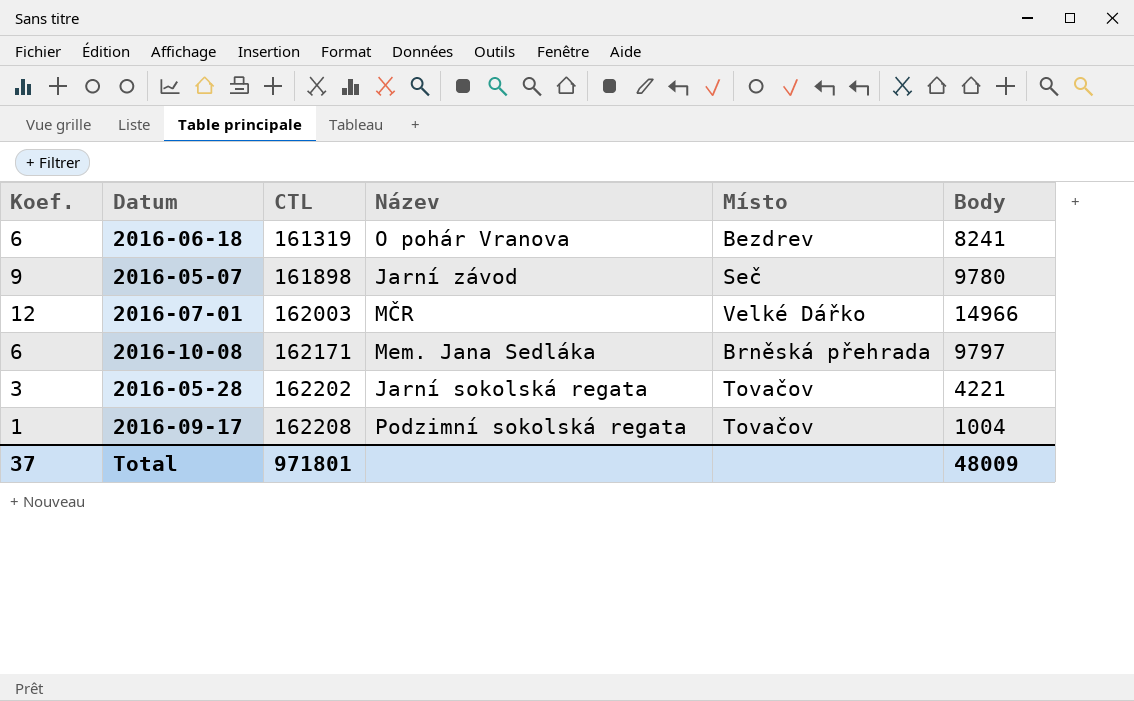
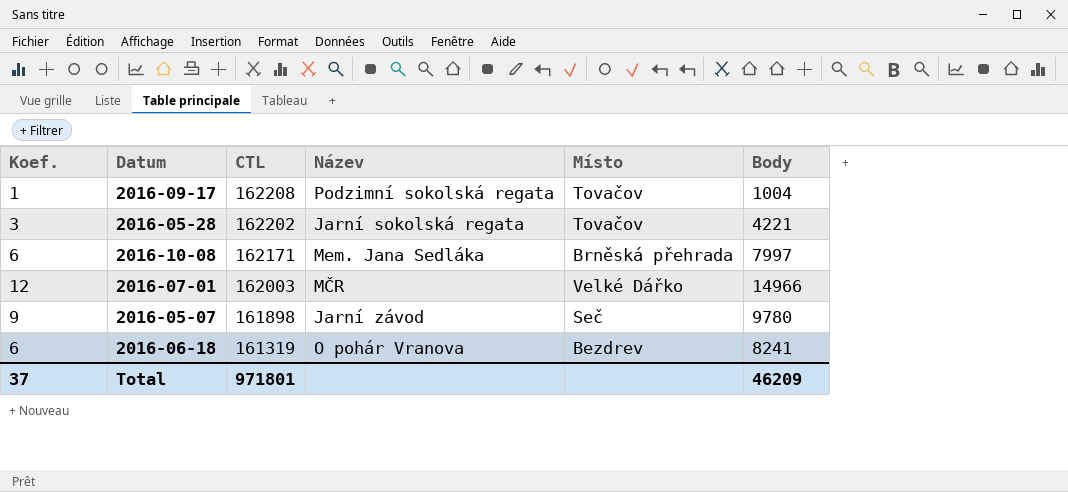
row order: CTL ascending -> CTL descending
2016-10-08 | Body: 9797 -> 7997
Total | Body: 48009 -> 46209

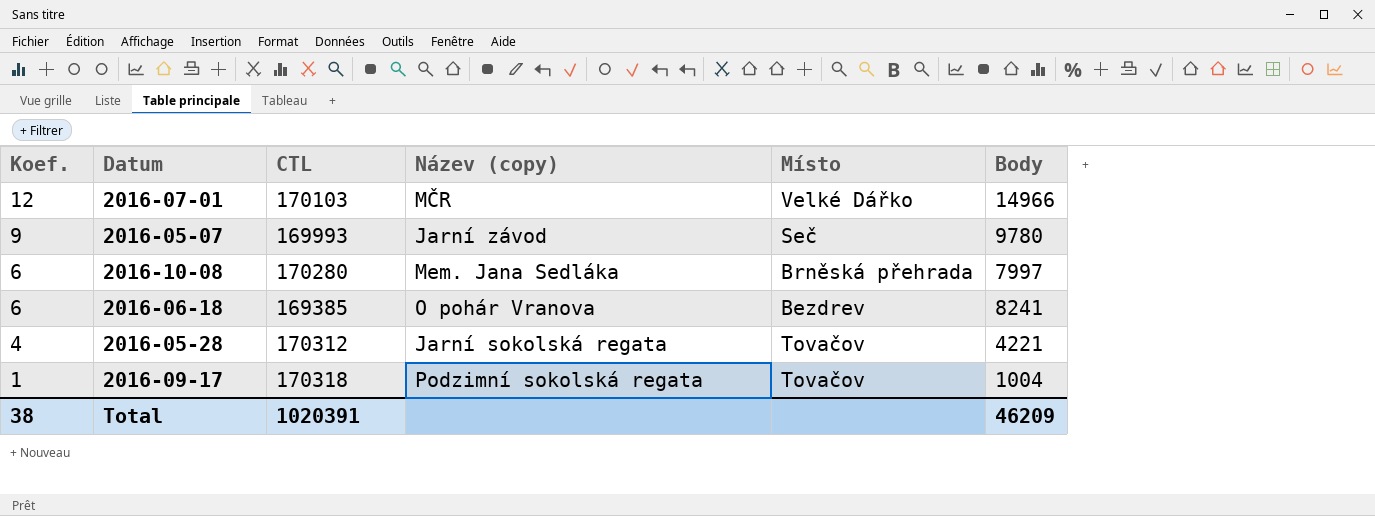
row order: CTL descending -> Koef. descending
column name: Název -> Název (copy)
2016-07-01 | CTL: 162003 -> 170103
2016-05-07 | CTL: 161898 -> 169993
2016-10-08 | CTL: 162171 -> 170280
2016-06-18 | CTL: 161319 -> 169385
2016-05-28 | Koef.: 3 -> 4
2016-05-28 | CTL: 162202 -> 170312
2016-09-17 | CTL: 162208 -> 170318
Total | Koef.: 37 -> 38
Total | CTL: 971801 -> 1020391

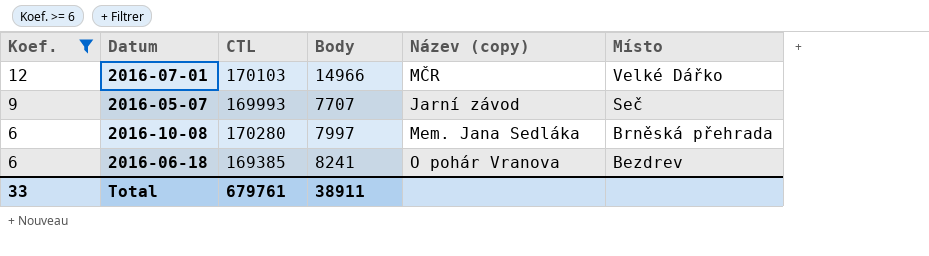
filter: none -> Koef. >= 6
column Body | position: 6 -> 4
2016-05-07 | Body: 9780 -> 7707
Total | Koef.: 38 -> 33
Total | CTL: 1020391 -> 679761
Total | Body: 46209 -> 38911

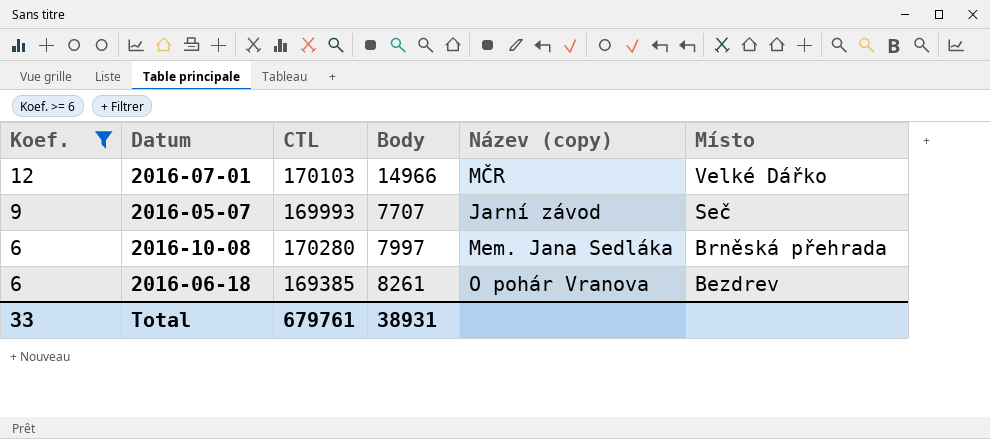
2016-06-18 | Body: 8241 -> 8261
Total | Body: 38911 -> 38931

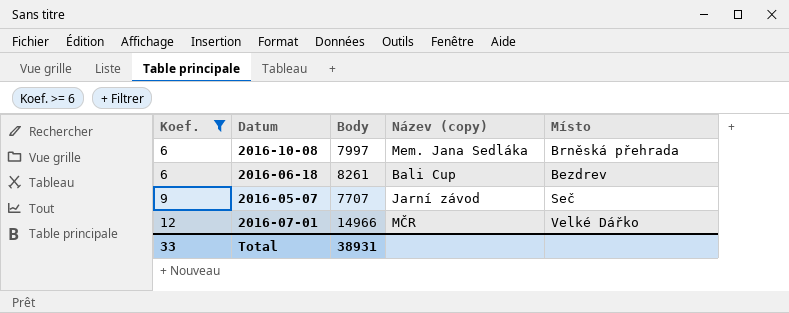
row order: Koef. descending -> Koef. ascending
column CTL | position: 3 -> none
2016-06-18 | Název (copy): O pohár Vranova -> Bali Cup

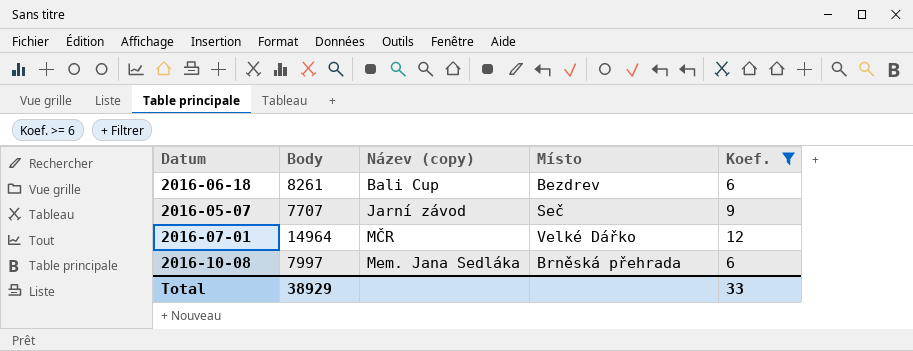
row order: Koef. ascending -> Název (copy) ascending
column Koef. | position: 1 -> 5
2016-07-01 | Body: 14966 -> 14964
Total | Body: 38931 -> 38929

